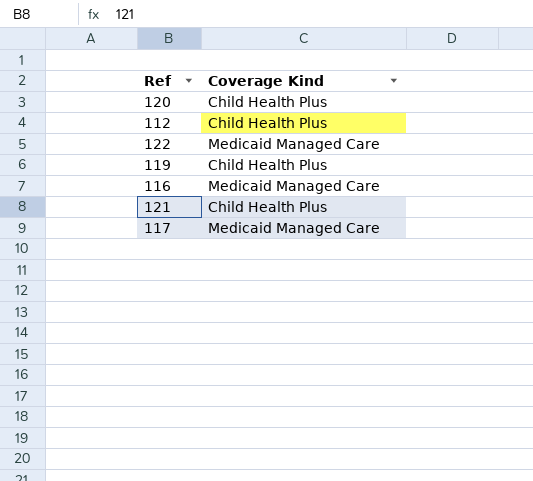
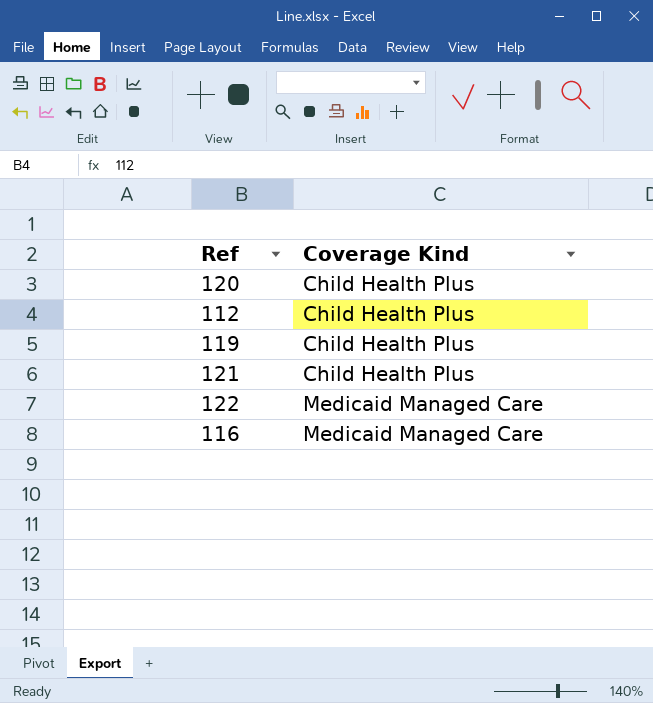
row order: none -> Coverage Kind ascending
row 117: Medicaid Managed Care -> none

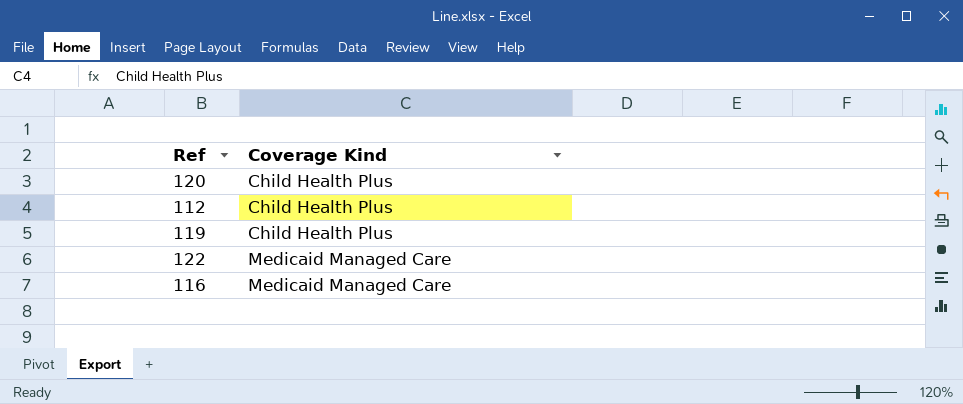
row 121: Child Health Plus -> none

